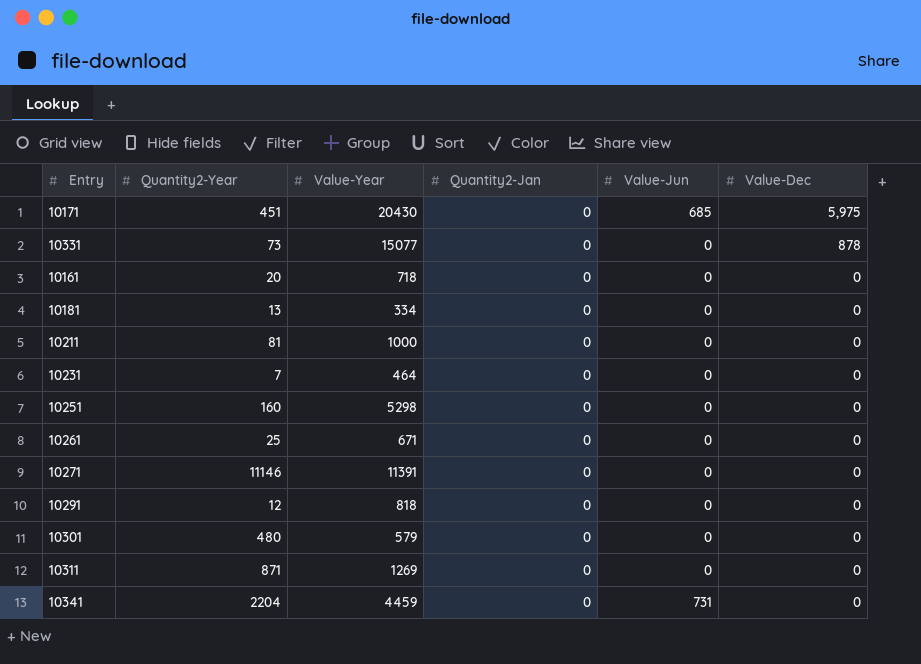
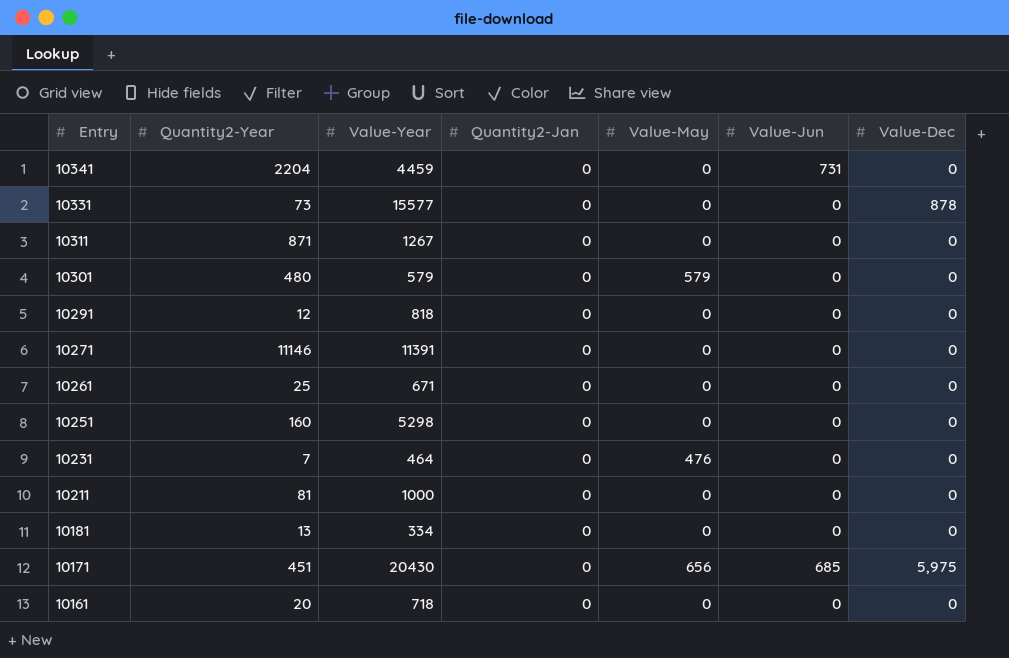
row order: Value-Dec descending -> Entry descending
column Value-May | position: none -> 5
10331 | Value-Year: 15077 -> 15577
10311 | Value-Year: 1269 -> 1267

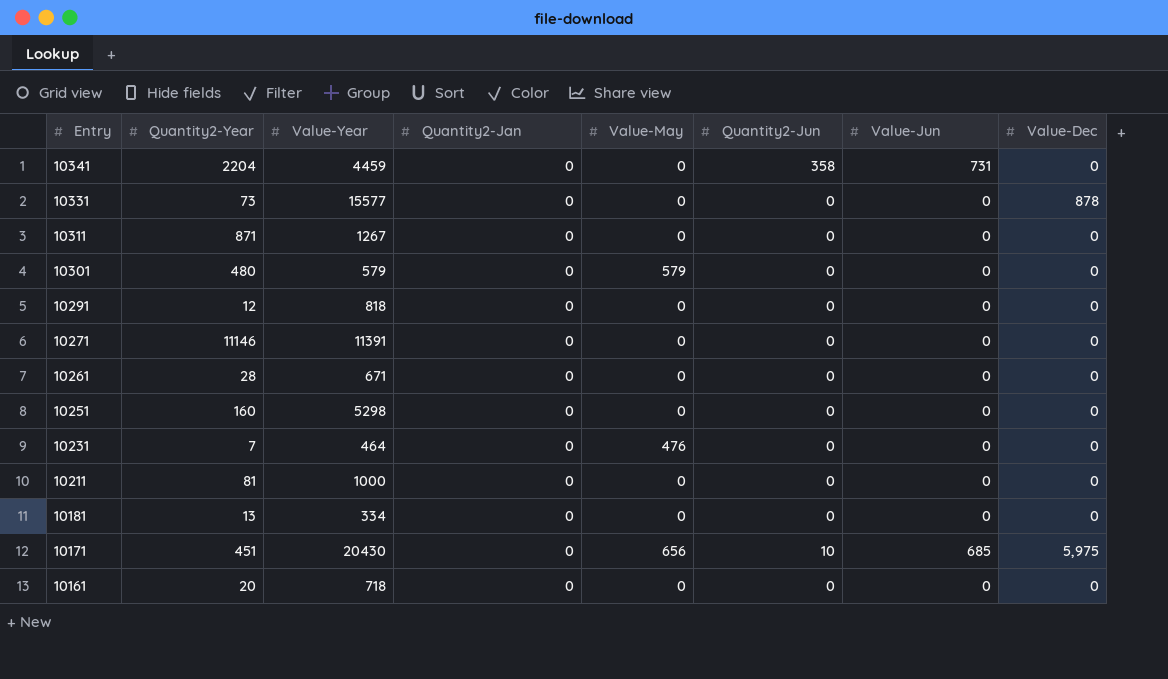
column Quantity2-Jun | position: none -> 6
10261 | Quantity2-Year: 25 -> 28

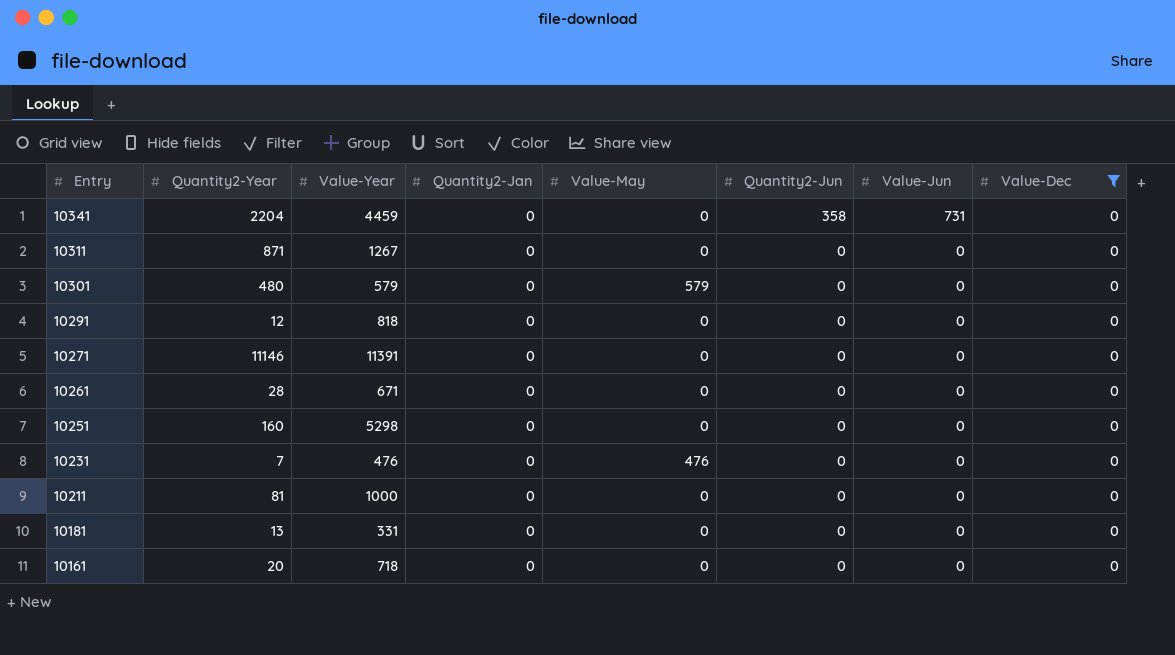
filter: none -> Value-Dec = 0
10231 | Value-Year: 464 -> 476
10181 | Value-Year: 334 -> 331

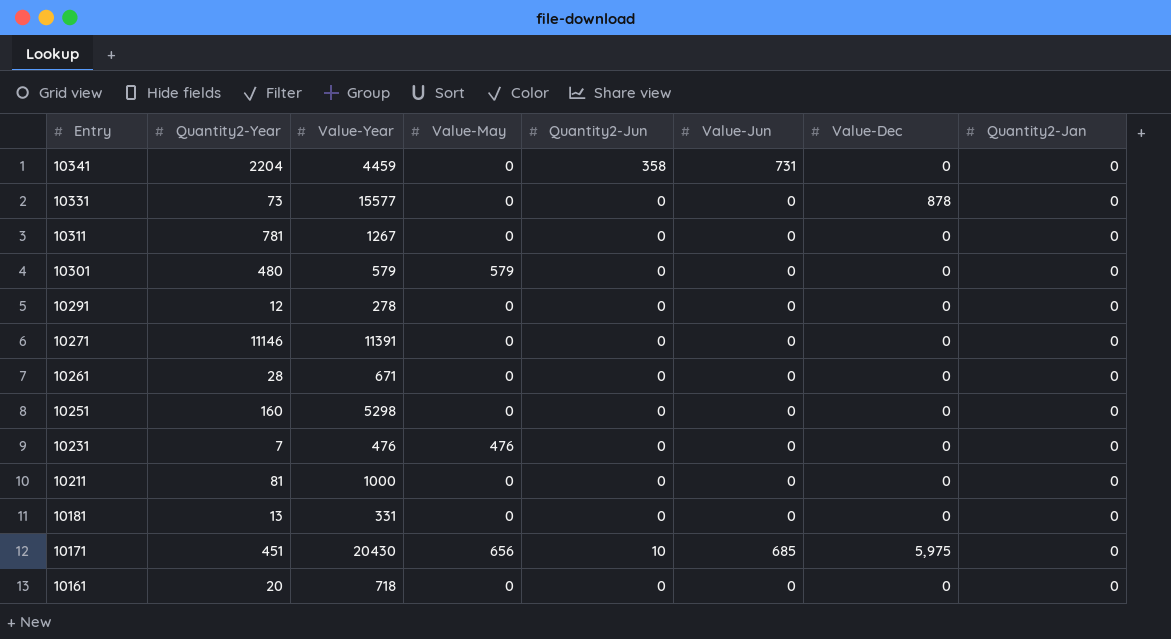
filter: Value-Dec = 0 -> none
column Quantity2-Jan | position: 4 -> 8
10311 | Quantity2-Year: 871 -> 781
10291 | Value-Year: 818 -> 278

